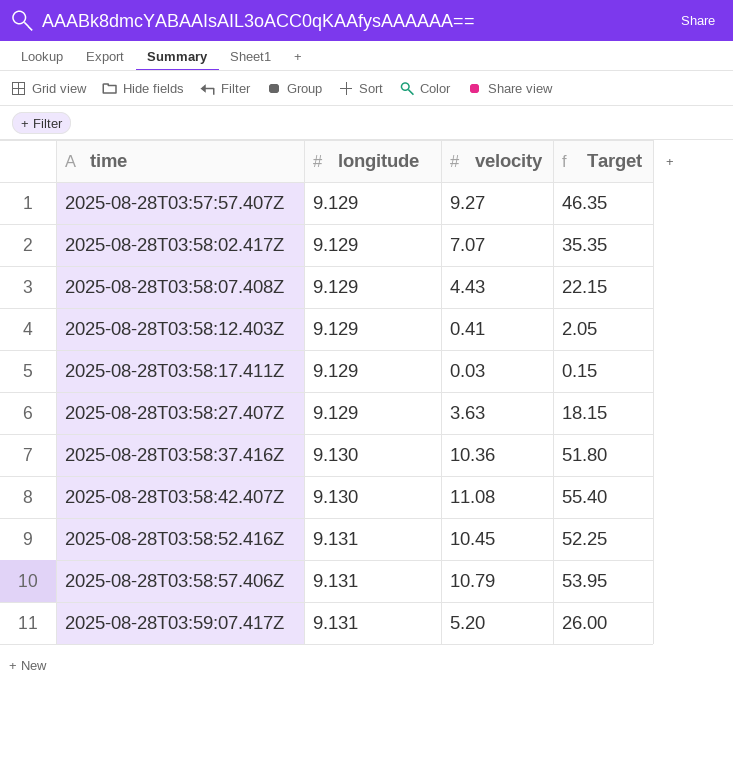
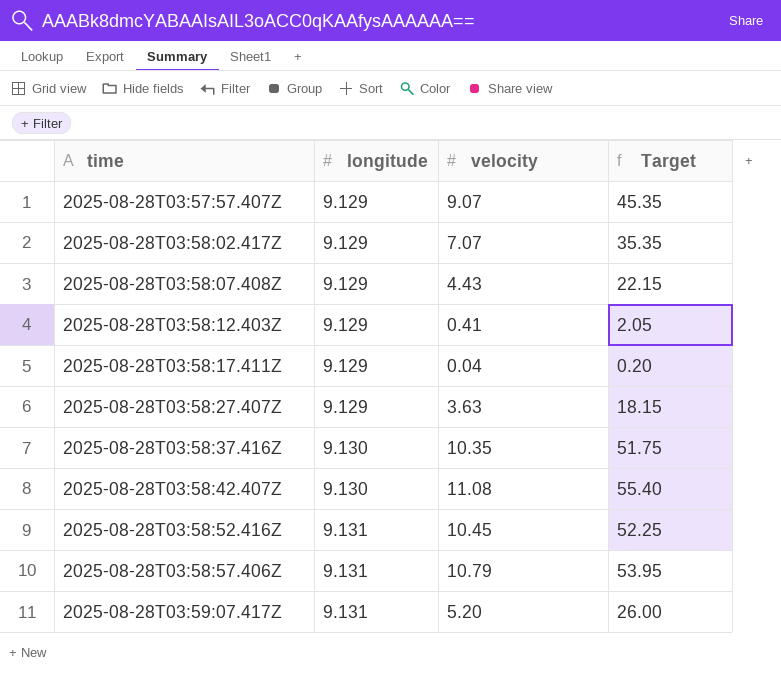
2025-08-28T03:57:57.407Z | velocity: 9.27 -> 9.07
2025-08-28T03:57:57.407Z | Target: 46.35 -> 45.35
2025-08-28T03:58:17.411Z | velocity: 0.03 -> 0.04
2025-08-28T03:58:17.411Z | Target: 0.15 -> 0.20
2025-08-28T03:58:37.416Z | velocity: 10.36 -> 10.35
2025-08-28T03:58:37.416Z | Target: 51.80 -> 51.75

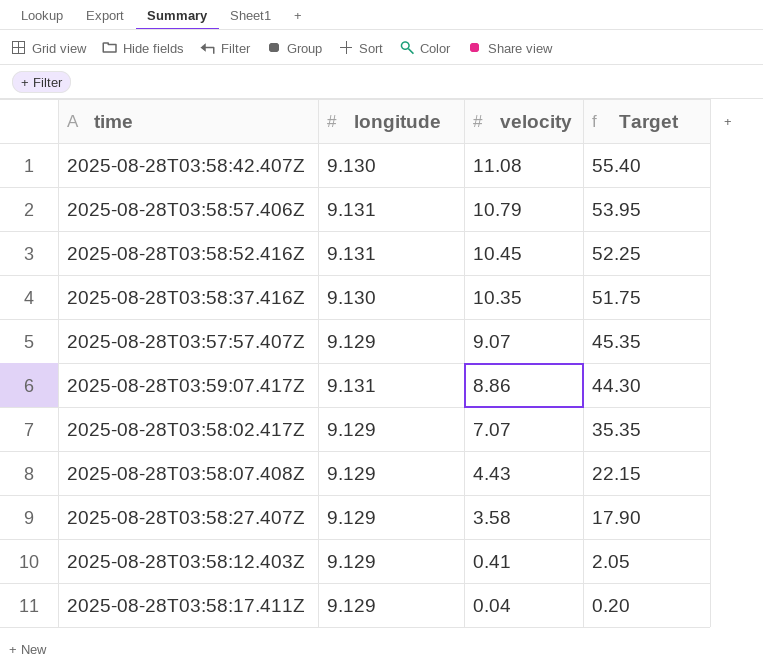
row order: time ascending -> velocity descending
2025-08-28T03:59:07.417Z | velocity: 5.20 -> 8.86
2025-08-28T03:59:07.417Z | Target: 26.00 -> 44.30
2025-08-28T03:58:27.407Z | velocity: 3.63 -> 3.58
2025-08-28T03:58:27.407Z | Target: 18.15 -> 17.90

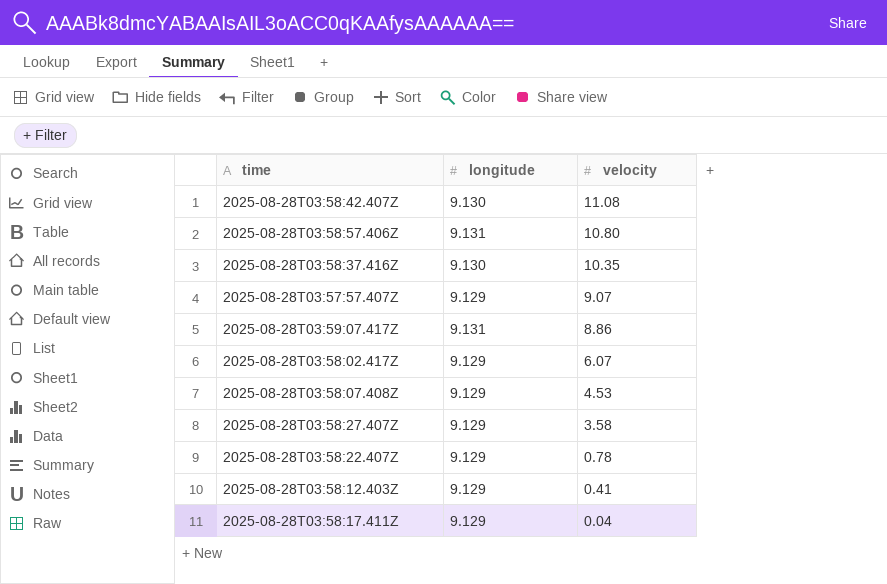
column Target | formula: [velocity] * 5 -> none
row 2025-08-28T03:58:52.416Z: 9.131 | 10.45 | 52.25 -> none
2025-08-28T03:58:57.406Z | velocity: 10.79 -> 10.80
2025-08-28T03:58:02.417Z | velocity: 7.07 -> 6.07
2025-08-28T03:58:07.408Z | velocity: 4.43 -> 4.53
row 2025-08-28T03:58:22.407Z: none -> 9.129 | 0.78

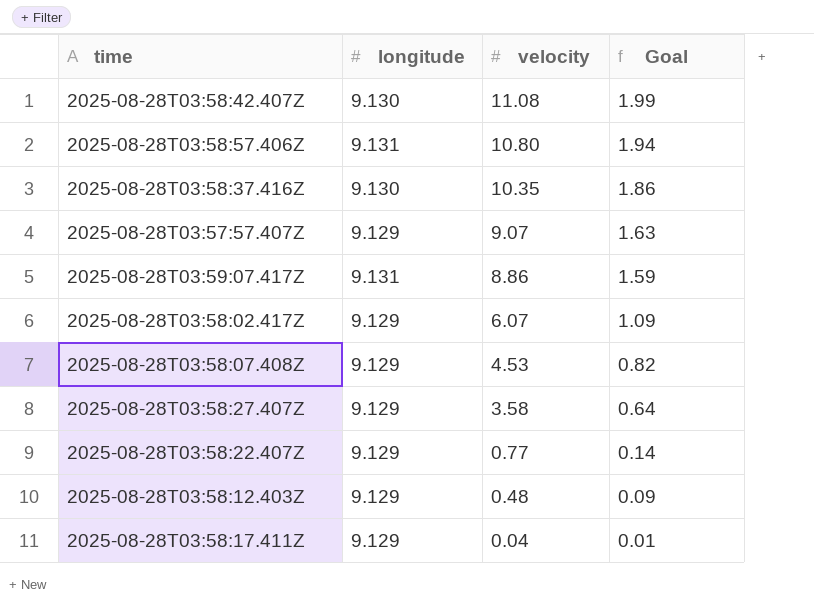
column Goal | formula: none -> [velocity] * 0.18
2025-08-28T03:58:22.407Z | velocity: 0.78 -> 0.77
2025-08-28T03:58:12.403Z | velocity: 0.41 -> 0.48

